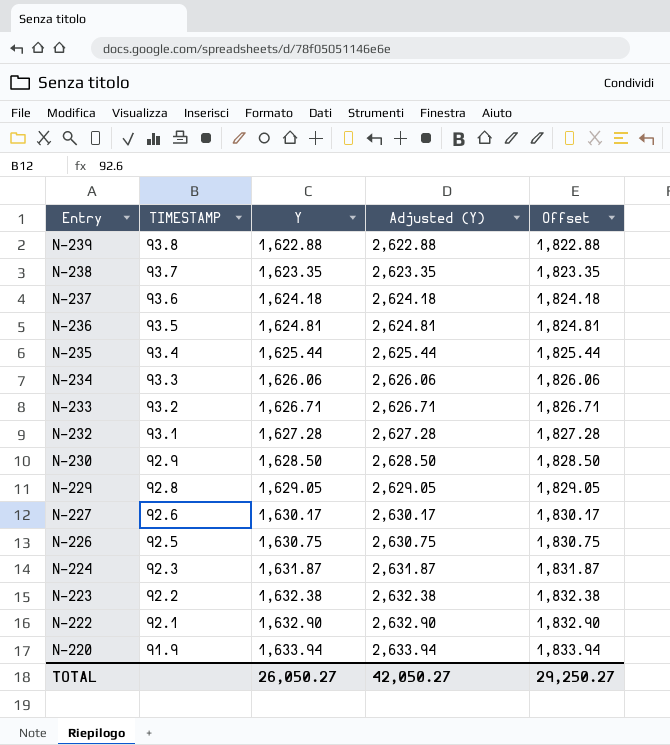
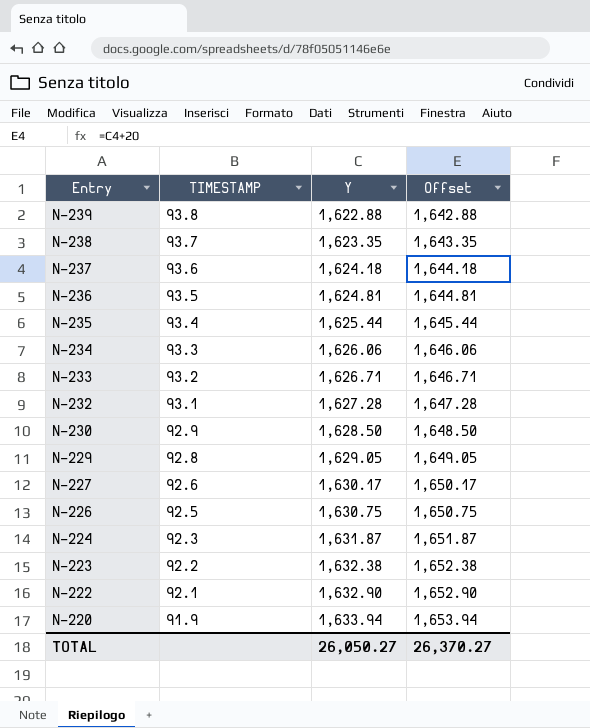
column Adjusted (Y) | formula: [Y] + 1000 -> none
column Offset | formula: [Y] + 200 -> [Y] + 20
TOTAL | Offset: 29,250.27 -> 26,370.27

